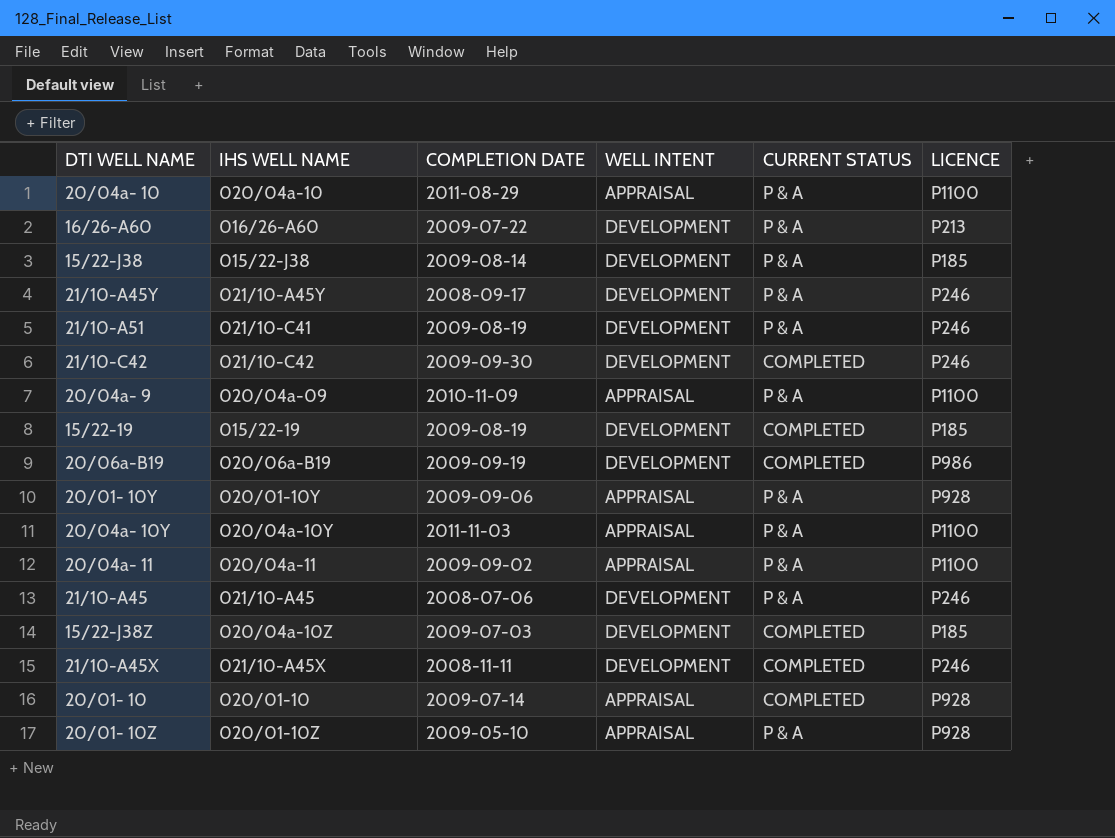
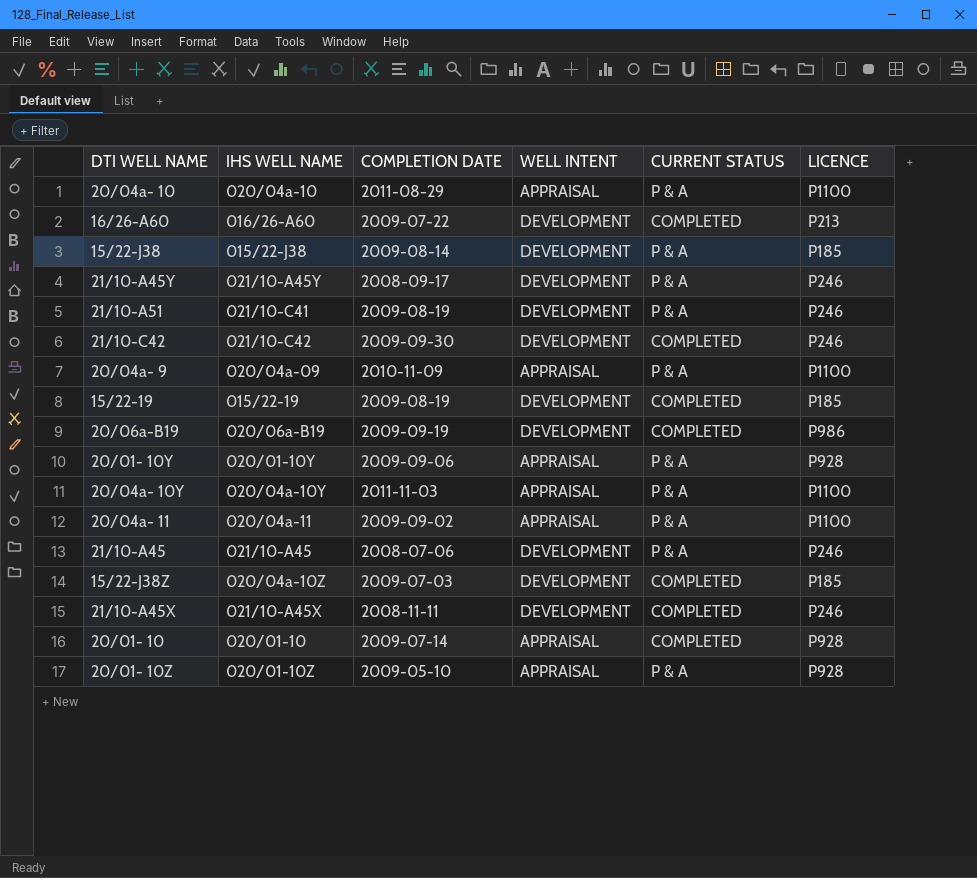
16/26-A60 | CURRENT STATUS: P & A -> COMPLETED

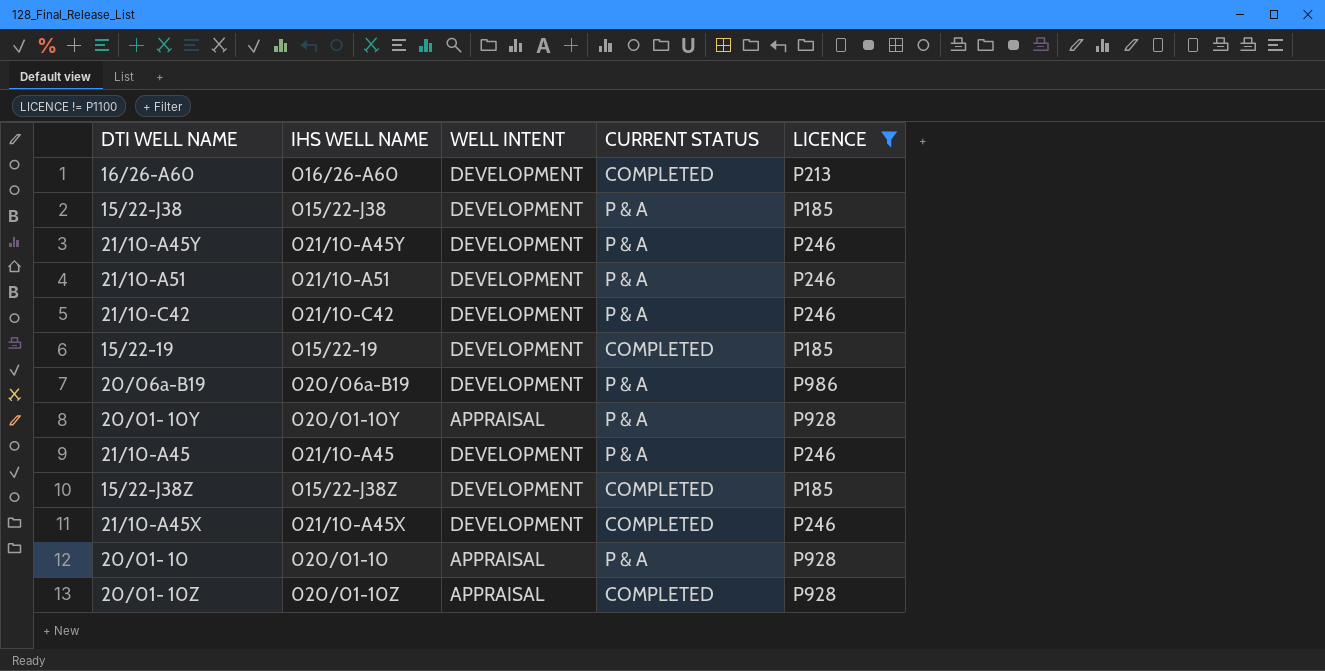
filter: none -> LICENCE != P1100
column COMPLETION DATE | position: 3 -> none
21/10-A51 | IHS WELL NAME: 021/10-C41 -> 021/10-A51
21/10-C42 | CURRENT STATUS: COMPLETED -> P & A
20/06a-B19 | CURRENT STATUS: COMPLETED -> P & A
15/22-J38Z | IHS WELL NAME: 020/04a-10Z -> 015/22-J38Z
20/01- 10 | CURRENT STATUS: COMPLETED -> P & A
20/01- 10Z | CURRENT STATUS: P & A -> COMPLETED

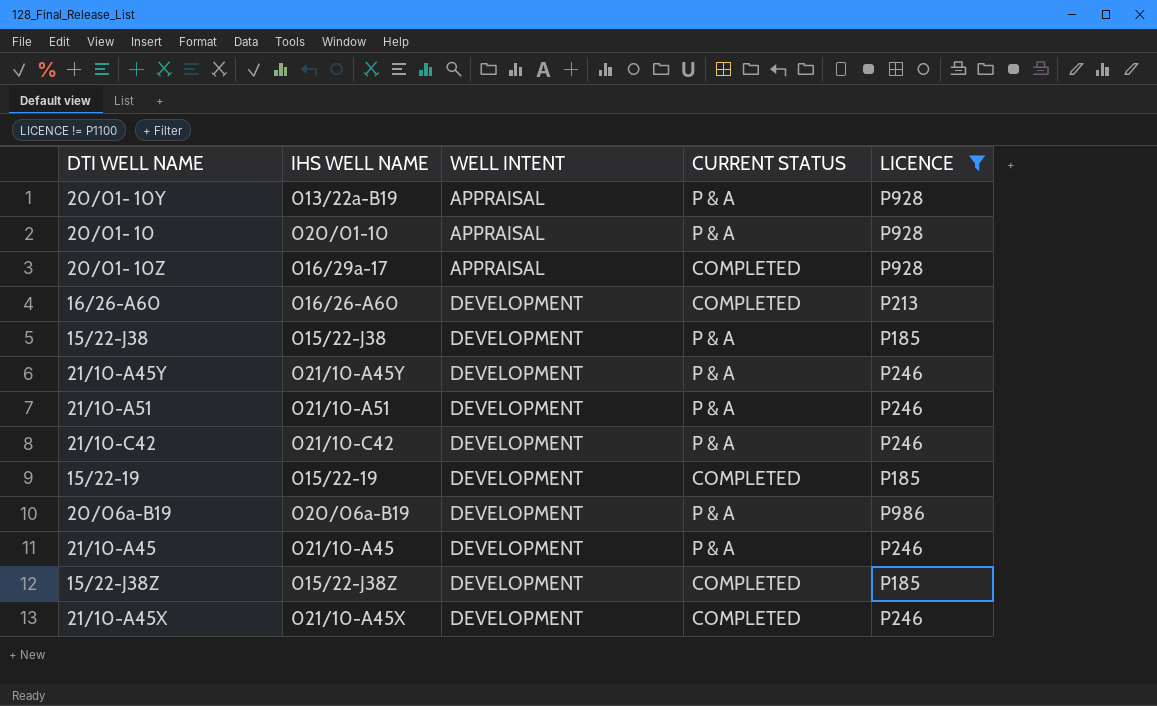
row order: none -> WELL INTENT ascending
20/01- 10Y | IHS WELL NAME: 020/01-10Y -> 013/22a-B19
20/01- 10Z | IHS WELL NAME: 020/01-10Z -> 016/29a-17

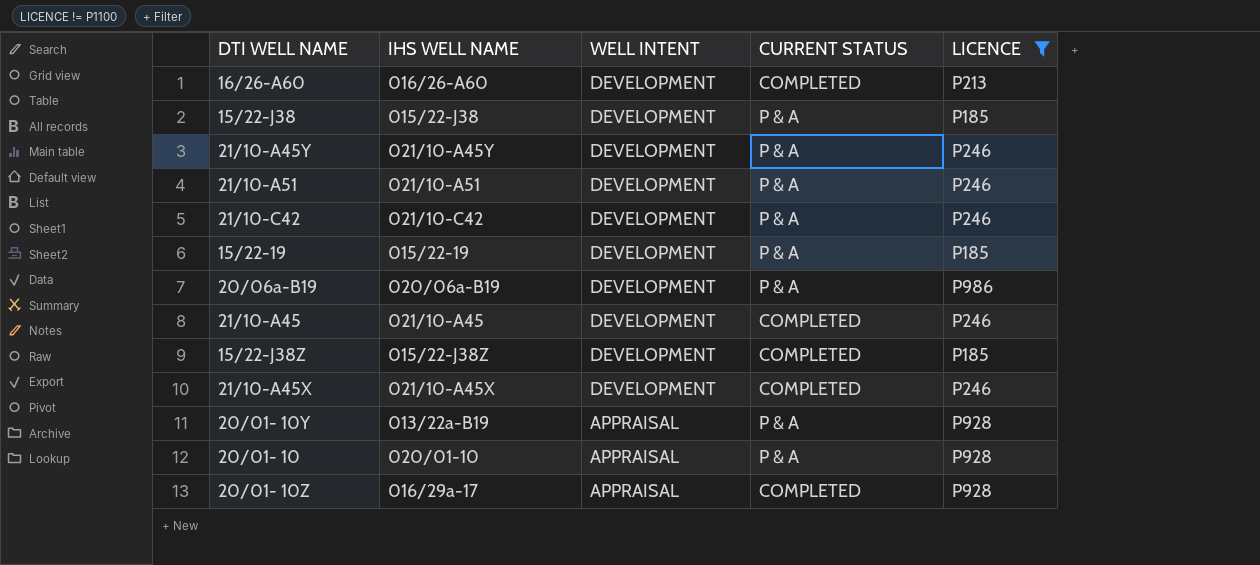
row order: WELL INTENT ascending -> WELL INTENT descending
15/22-19 | CURRENT STATUS: COMPLETED -> P & A
21/10-A45 | CURRENT STATUS: P & A -> COMPLETED

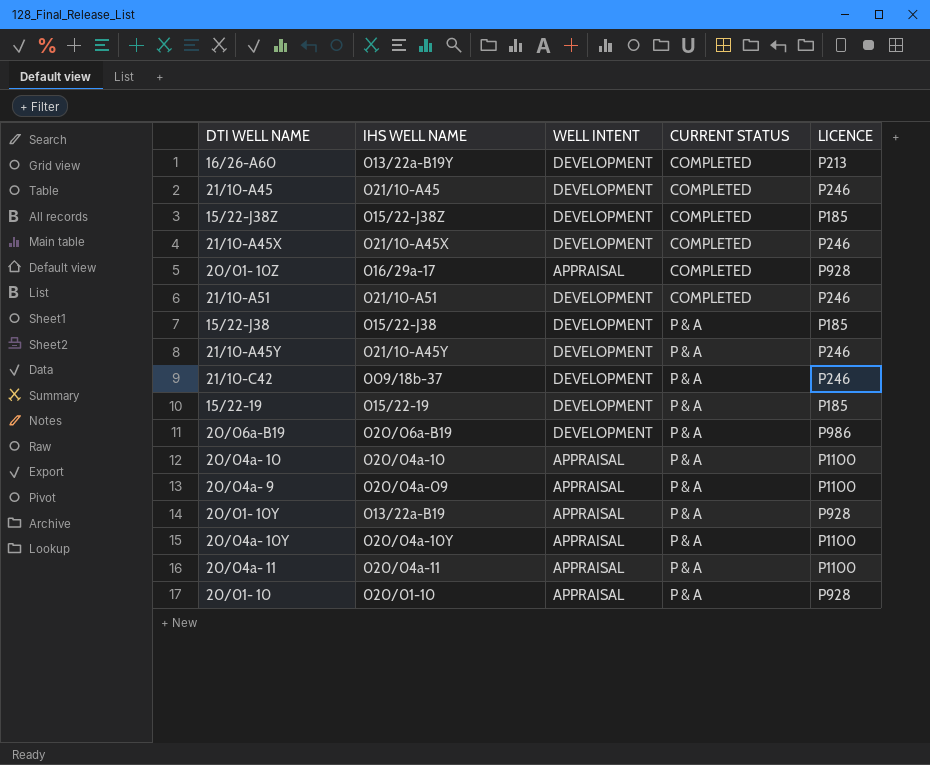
filter: LICENCE != P1100 -> none
row order: WELL INTENT descending -> CURRENT STATUS ascending
16/26-A60 | IHS WELL NAME: 016/26-A60 -> 013/22a-B19Y
21/10-A51 | CURRENT STATUS: P & A -> COMPLETED
21/10-C42 | IHS WELL NAME: 021/10-C42 -> 009/18b-37

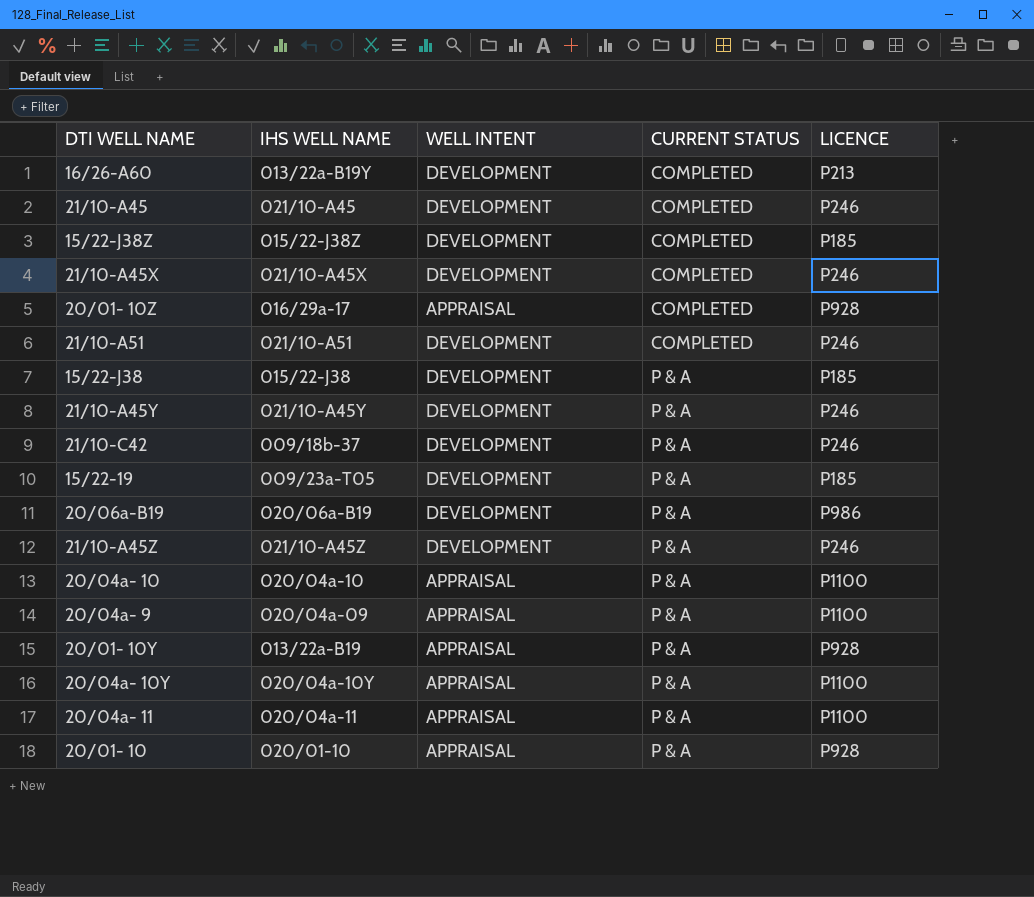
15/22-19 | IHS WELL NAME: 015/22-19 -> 009/23a-T05
row 21/10-A45Z: none -> 021/10-A45Z | DEVELOPMENT | P & A | P246

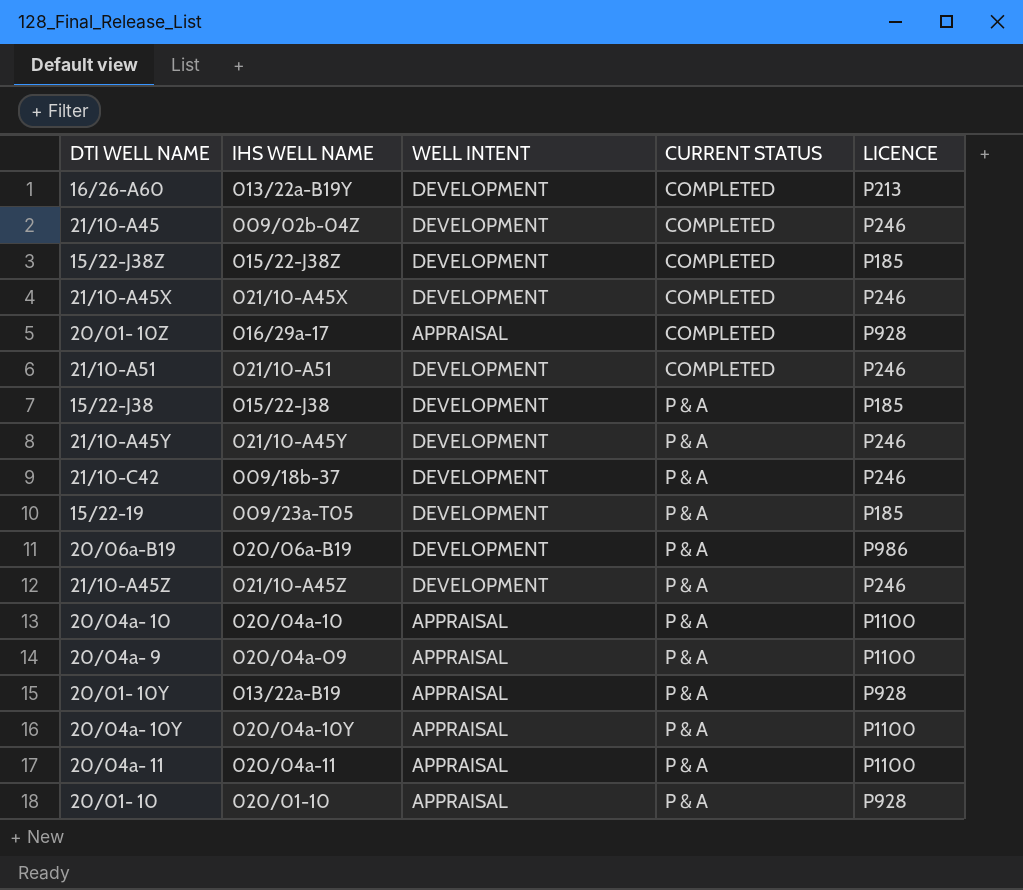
21/10-A45 | IHS WELL NAME: 021/10-A45 -> 009/02b-04Z

